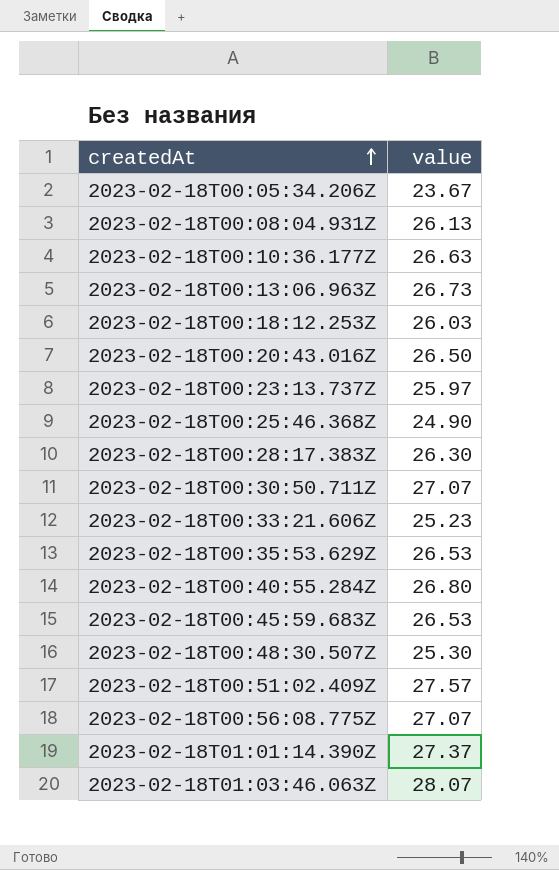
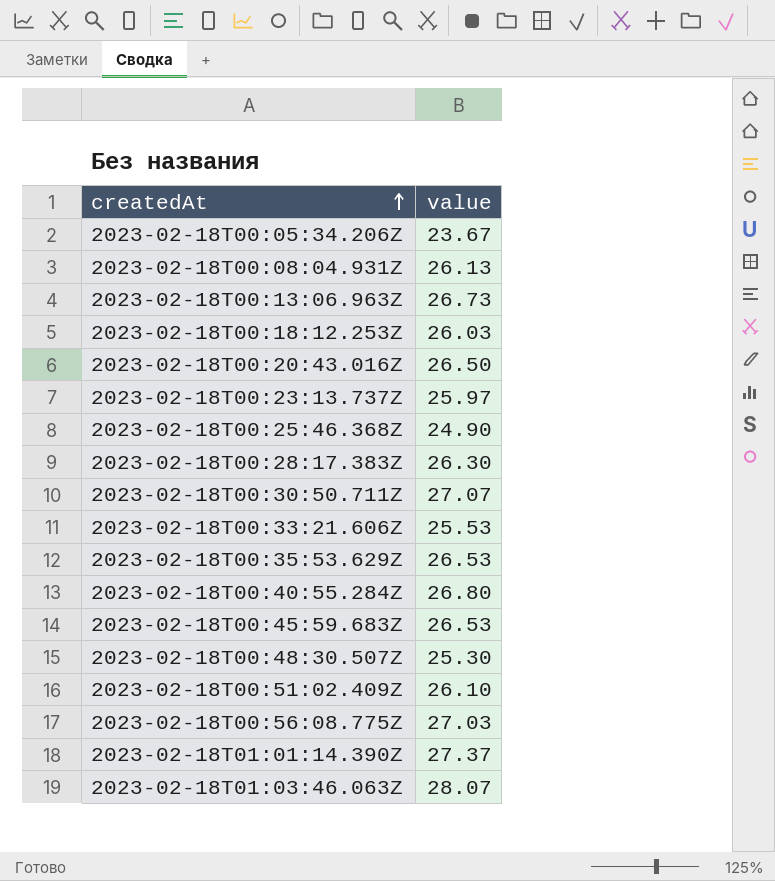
row 2023-02-18T00:10:36.177Z: 26.63 -> none
2023-02-18T00:33:21.606Z | value: 25.23 -> 25.53
2023-02-18T00:51:02.409Z | value: 27.57 -> 26.10
2023-02-18T00:56:08.775Z | value: 27.07 -> 27.03

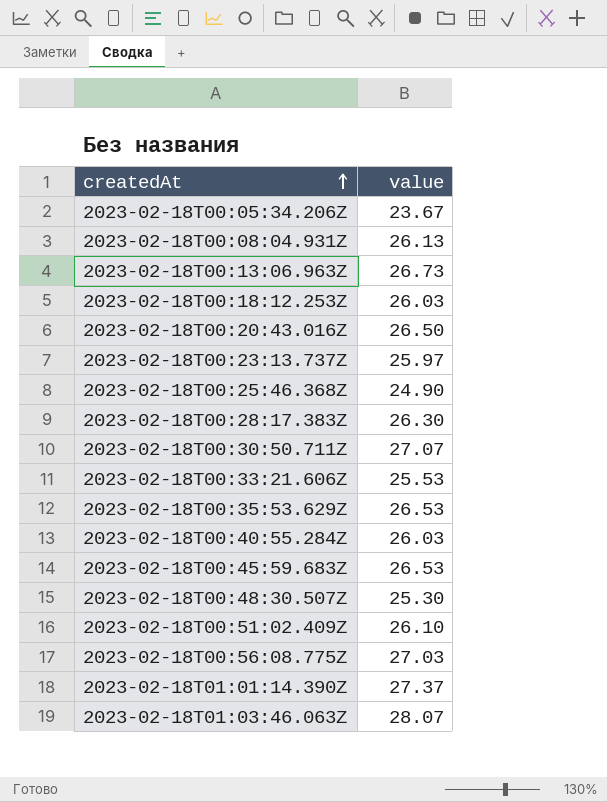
2023-02-18T00:40:55.284Z | value: 26.80 -> 26.03

